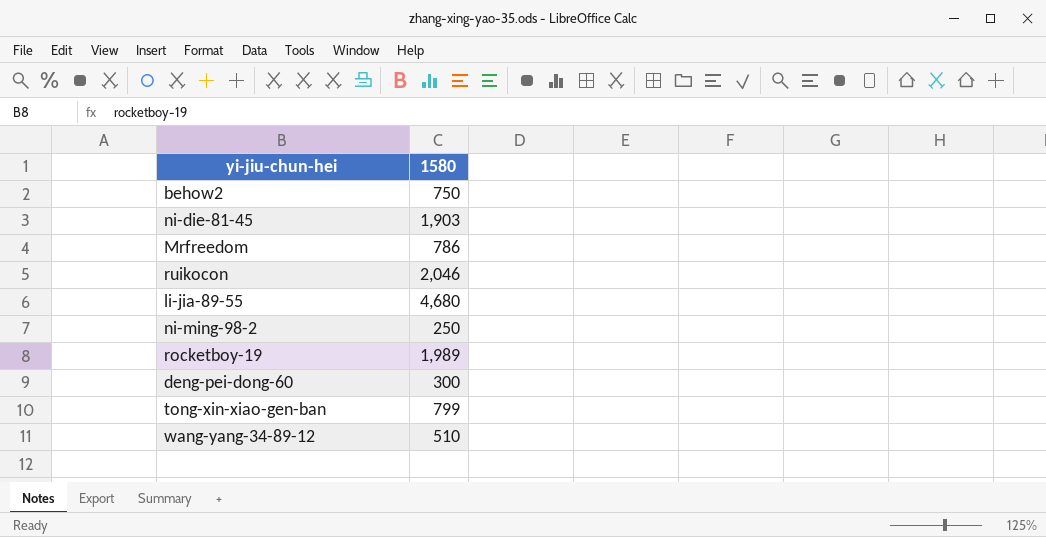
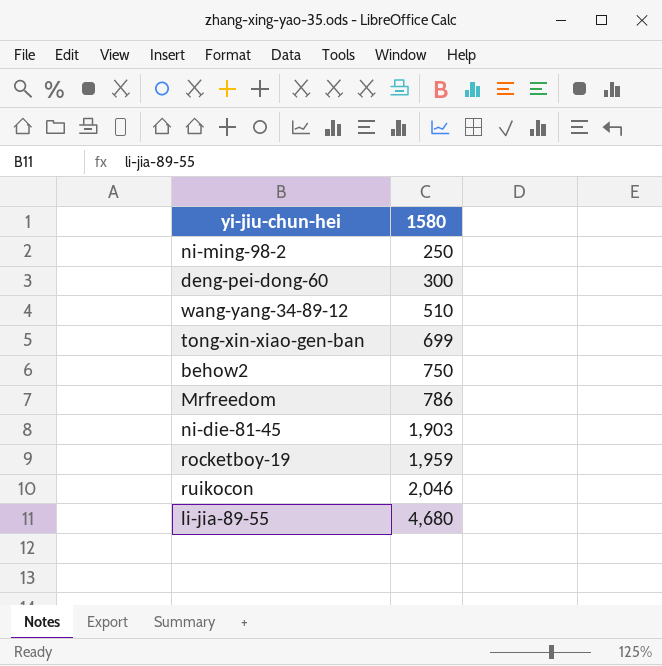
row order: none -> 1580 ascending
tong-xin-xiao-gen-ban | 1580: 799 -> 699
rocketboy-19 | 1580: 1,989 -> 1,959

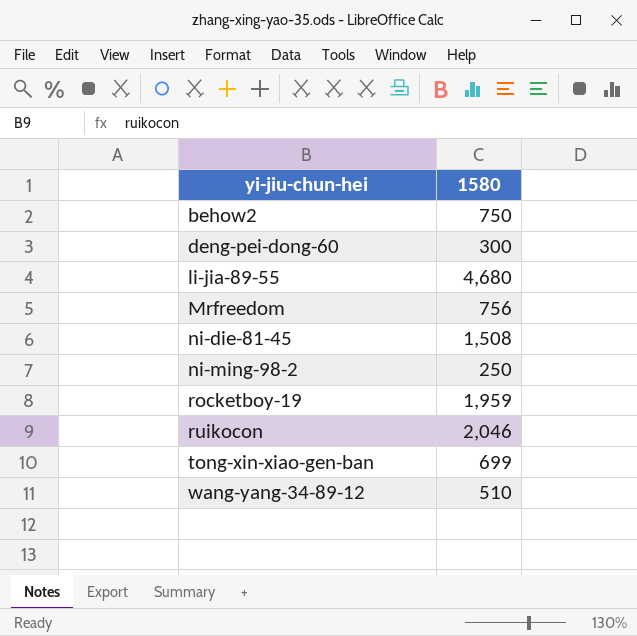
row order: 1580 ascending -> yi-jiu-chun-hei ascending
Mrfreedom | 1580: 786 -> 756
ni-die-81-45 | 1580: 1,903 -> 1,508

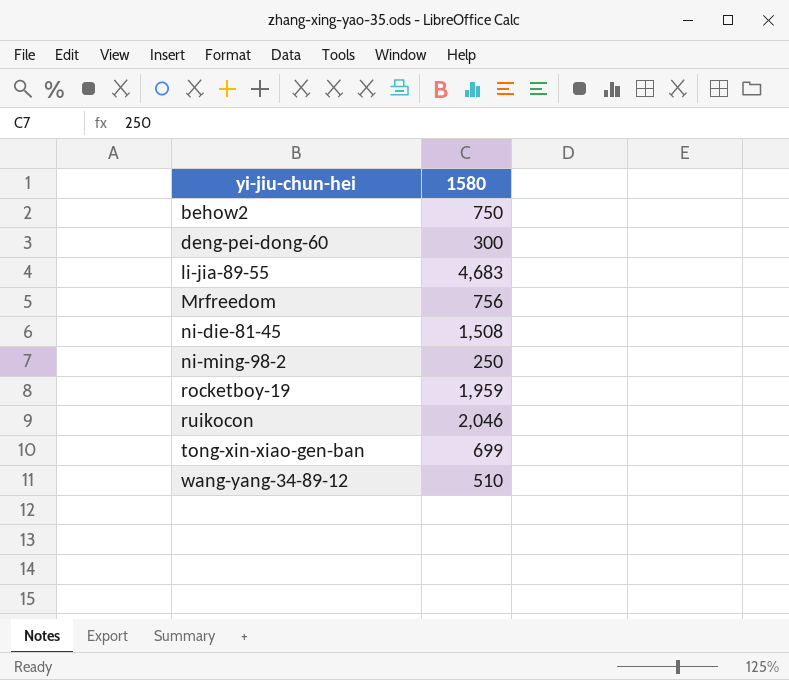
li-jia-89-55 | 1580: 4,680 -> 4,683

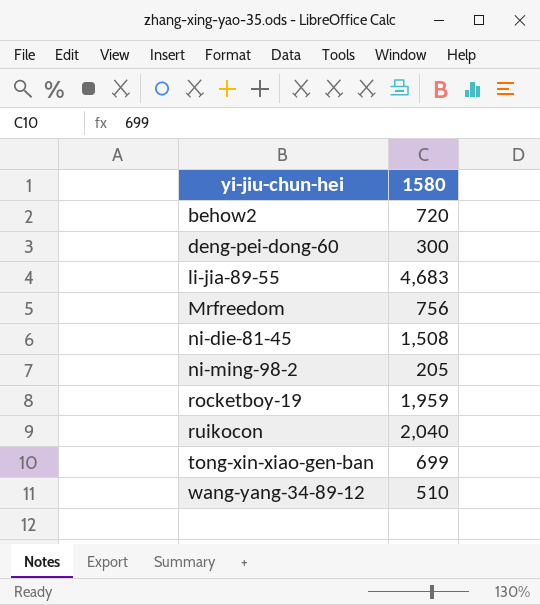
behow2 | 1580: 750 -> 720
ni-ming-98-2 | 1580: 250 -> 205
ruikocon | 1580: 2,046 -> 2,040

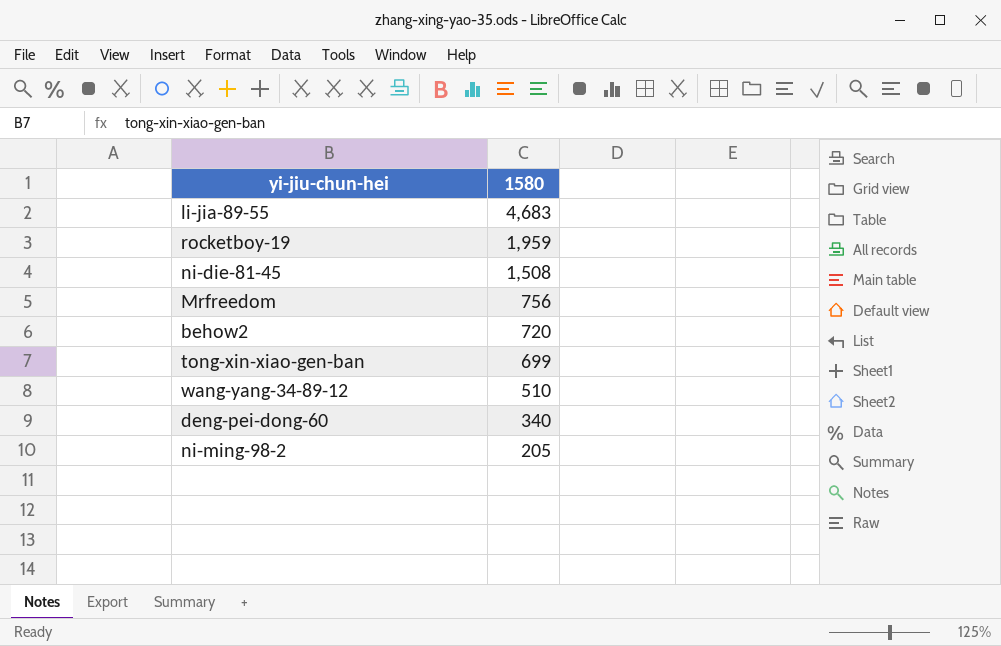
row order: yi-jiu-chun-hei ascending -> 1580 descending
row ruikocon: 2,040 -> none
deng-pei-dong-60 | 1580: 300 -> 340

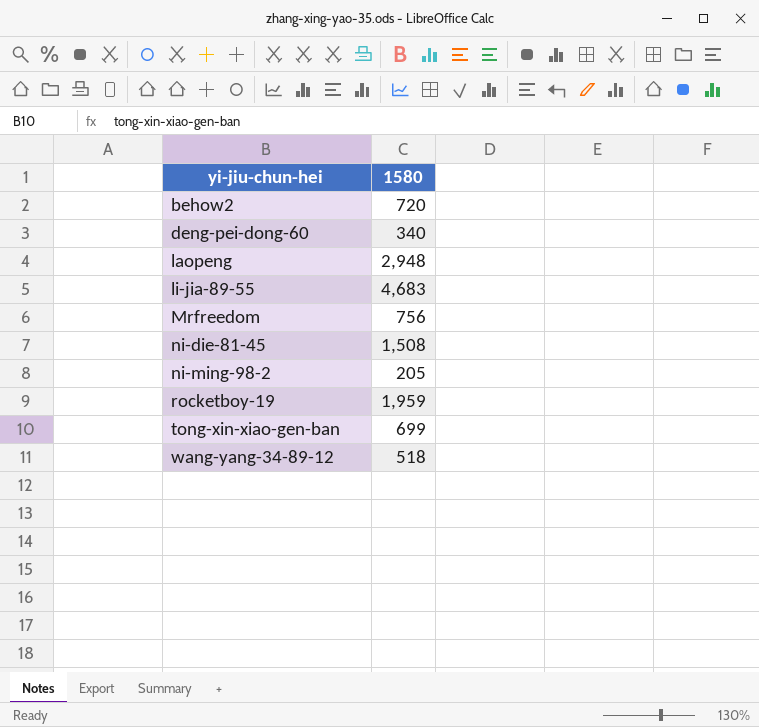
row order: 1580 descending -> yi-jiu-chun-hei ascending
row laopeng: none -> 2,948
wang-yang-34-89-12 | 1580: 510 -> 518

